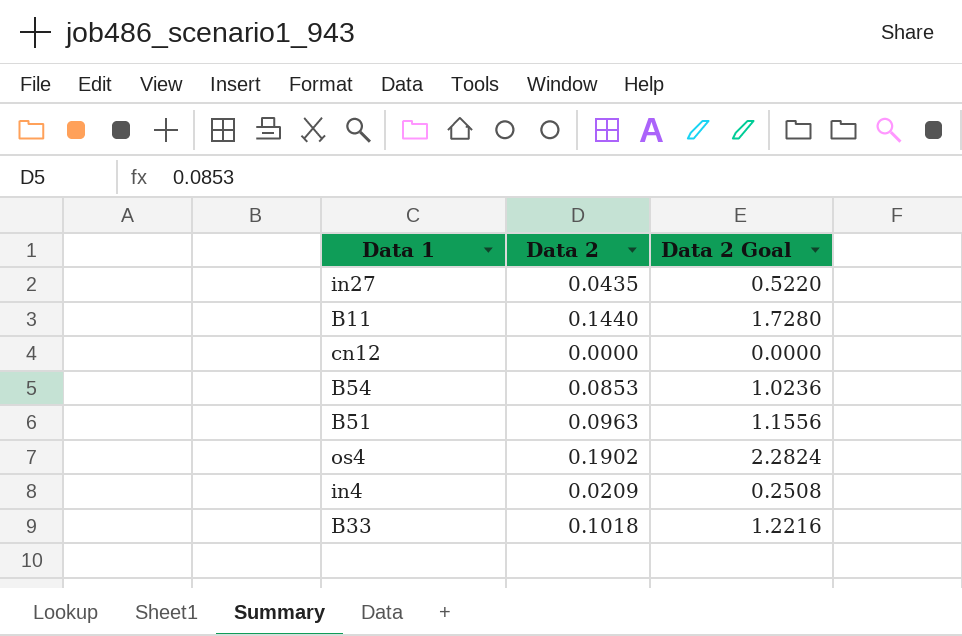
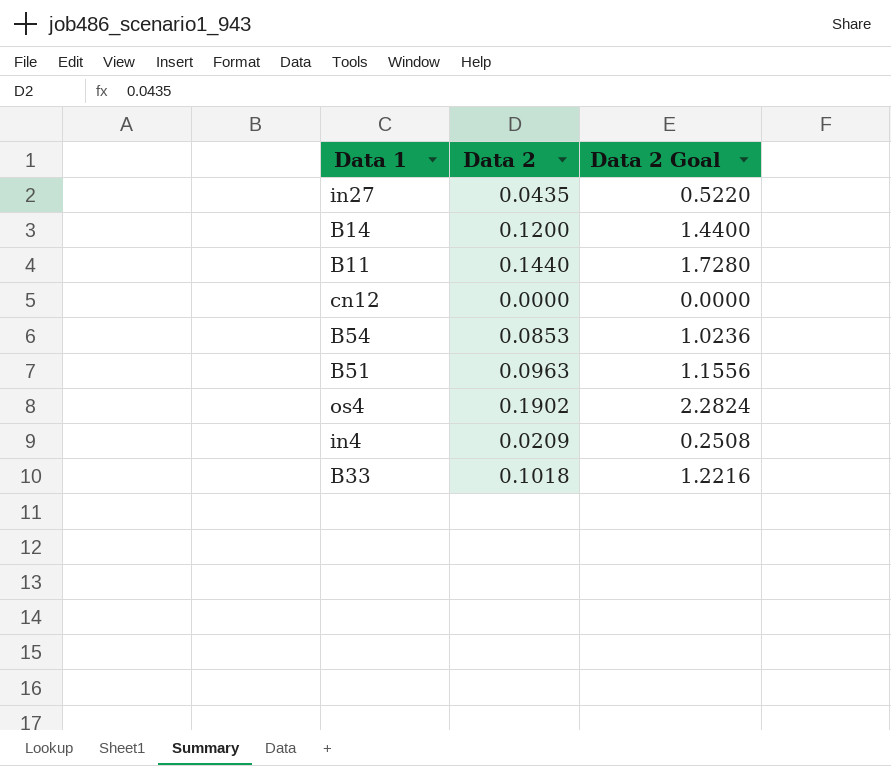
row B14: none -> 0.1200 | 1.4400

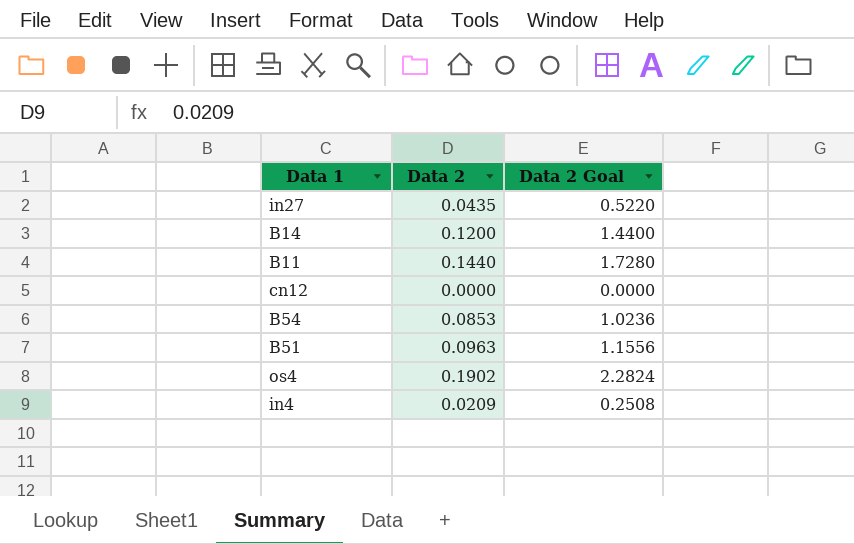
row B33: 0.1018 | 1.2216 -> none

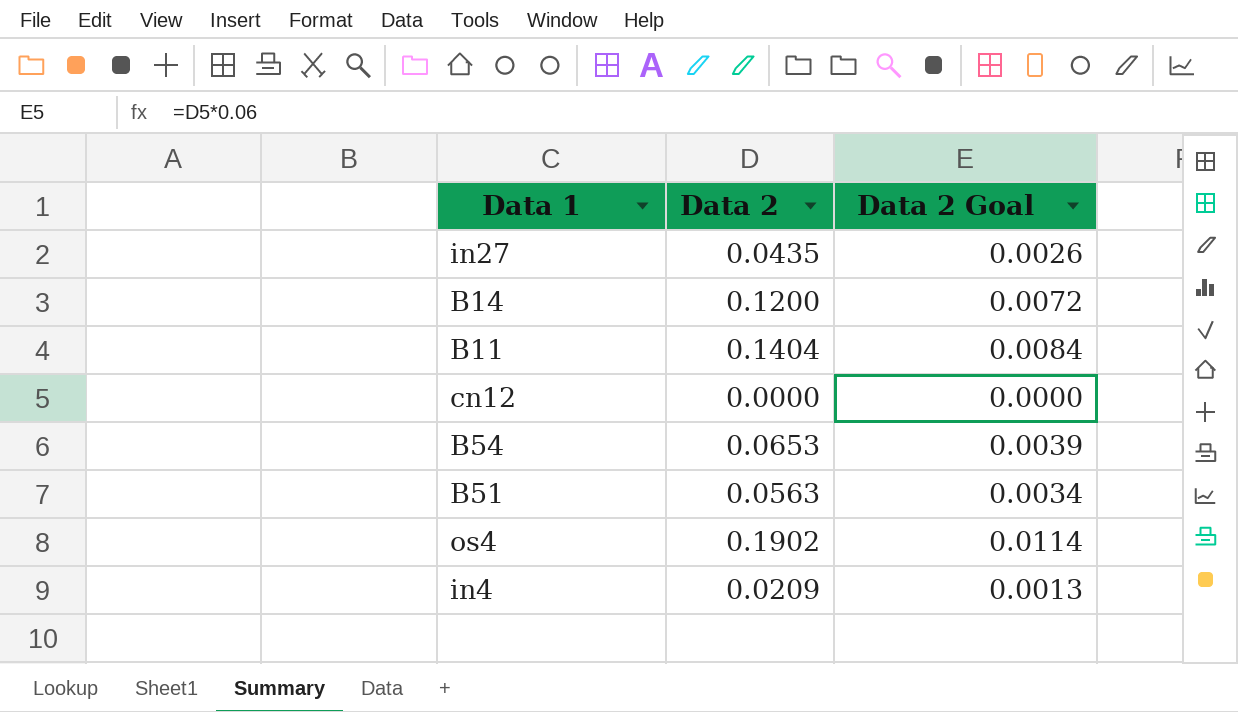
column Data 2 Goal | formula: [Data 2] * 12 -> [Data 2] * 0.06
B11 | Data 2: 0.1440 -> 0.1404
B54 | Data 2: 0.0853 -> 0.0653
B51 | Data 2: 0.0963 -> 0.0563

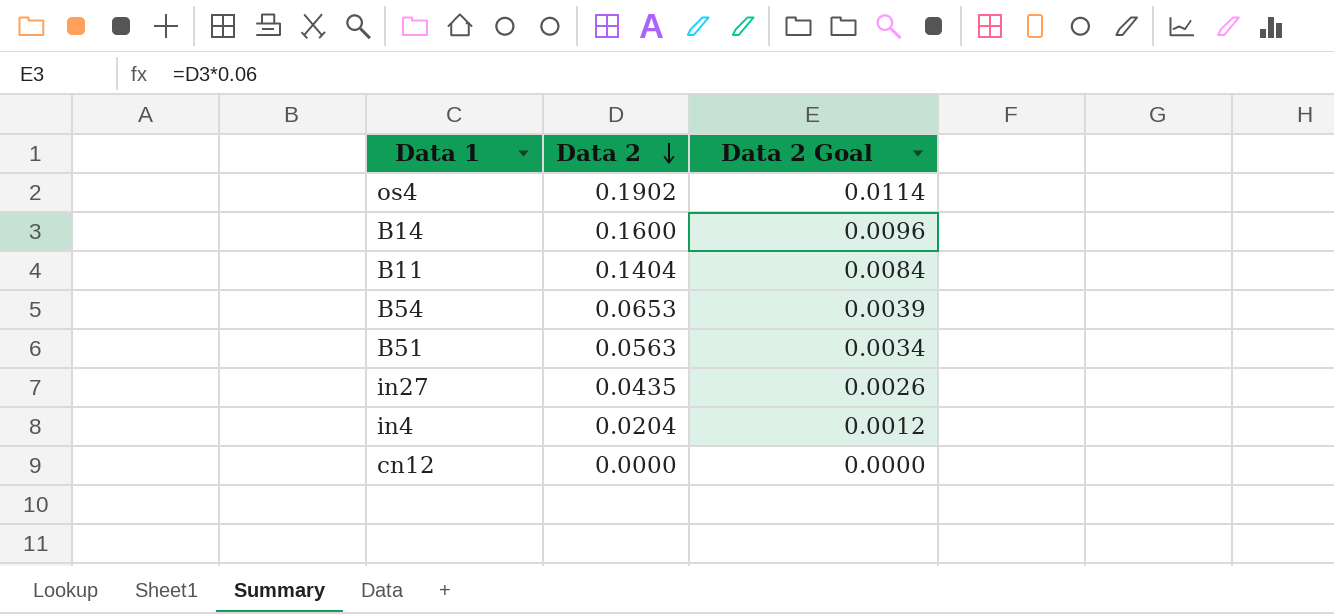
row order: none -> Data 2 descending
B14 | Data 2: 0.1200 -> 0.1600
B14 | Data 2 Goal: 0.0072 -> 0.0096
in4 | Data 2: 0.0209 -> 0.0204
in4 | Data 2 Goal: 0.0013 -> 0.0012

